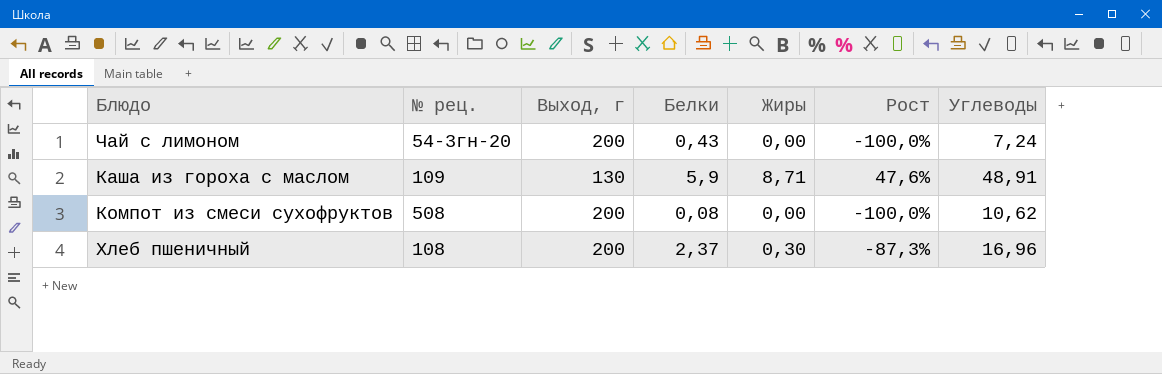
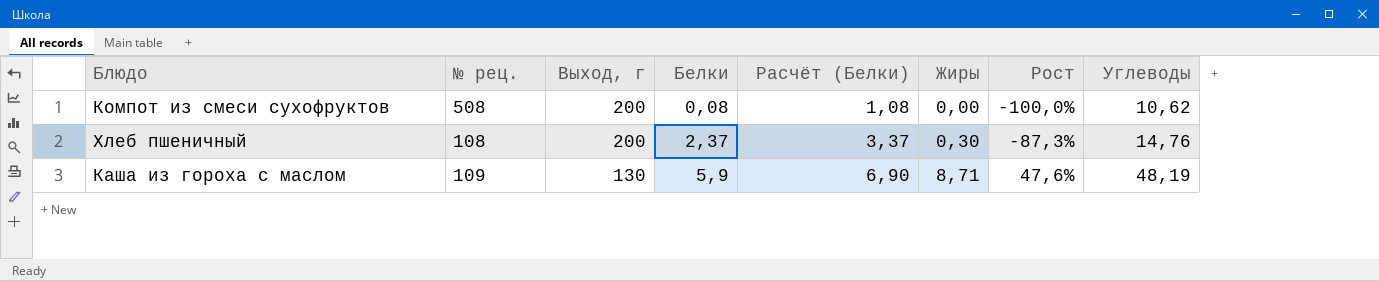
row order: none -> Выход, г descending
column Расчёт (Белки) | formula: none -> [Белки] + 1
row Чай с лимоном: 54-3гн-20 | 200 | 0,43 | 0,00 | -100,0% | 7,24 -> none
Хлеб пшеничный | Углеводы: 16,96 -> 14,76
Каша из гороха с маслом | Углеводы: 48,91 -> 48,19

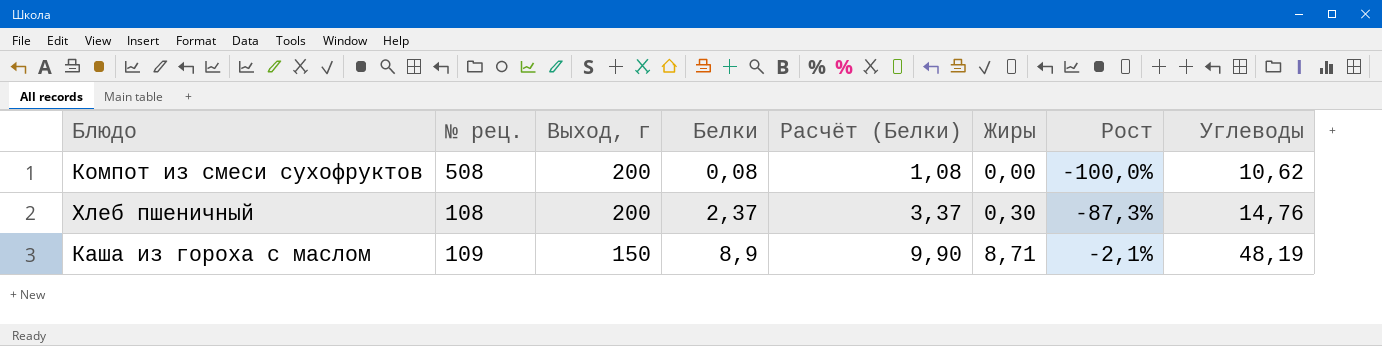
Каша из гороха с маслом | Выход, г: 130 -> 150
Каша из гороха с маслом | Белки: 5,9 -> 8,9
Каша из гороха с маслом | Расчёт (Белки): 6,90 -> 9,90
Каша из гороха с маслом | Рост: 47,6% -> -2,1%

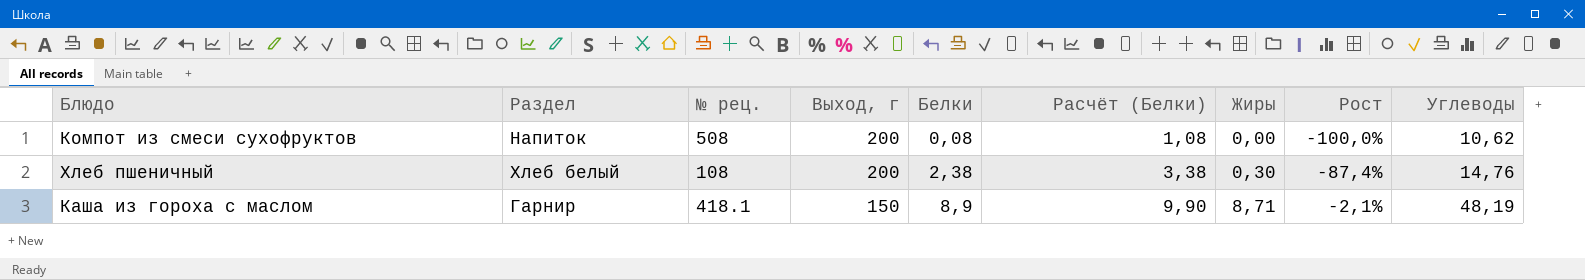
column Раздел | position: none -> 2
Хлеб пшеничный | Белки: 2,37 -> 2,38
Хлеб пшеничный | Расчёт (Белки): 3,37 -> 3,38
Хлеб пшеничный | Рост: -87,3% -> -87,4%
Каша из гороха с маслом | № рец.: 109 -> 418.1

